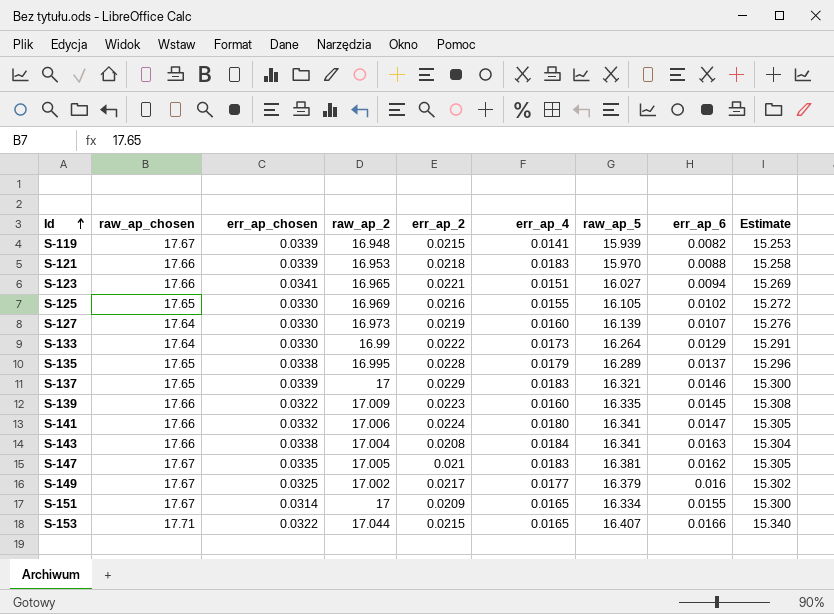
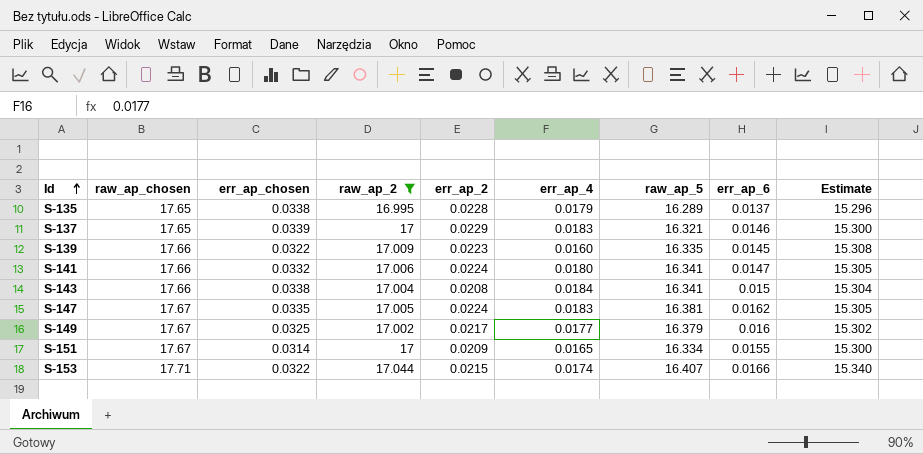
filter: none -> raw_ap_2 >= 16.995
S-143 | err_ap_6: 0.0163 -> 0.015
S-147 | err_ap_2: 0.021 -> 0.0224
S-153 | err_ap_4: 0.0165 -> 0.0174

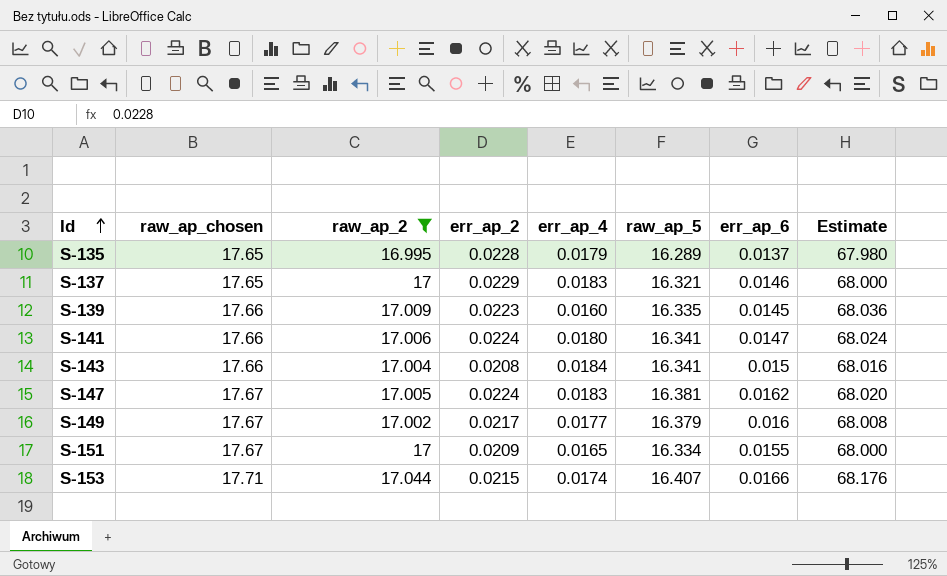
column err_ap_chosen | position: 3 -> none
column Estimate | formula: [raw_ap_2] * 0.9 -> [raw_ap_2] * 4

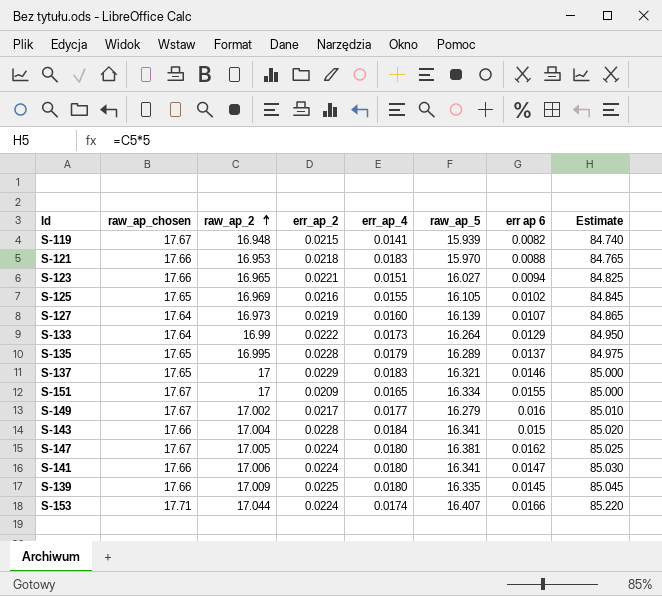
filter: raw_ap_2 >= 16.995 -> none
row order: Id ascending -> raw_ap_2 ascending
column name: err_ap_6 -> err ap 6
column Estimate | formula: [raw_ap_2] * 4 -> [raw_ap_2] * 5
S-149 | raw_ap_5: 16.379 -> 16.279
S-143 | err_ap_2: 0.0208 -> 0.0228
S-147 | err_ap_4: 0.0183 -> 0.0180
S-139 | err_ap_2: 0.0223 -> 0.0225
S-139 | err_ap_4: 0.0160 -> 0.0180
S-153 | err_ap_2: 0.0215 -> 0.0224

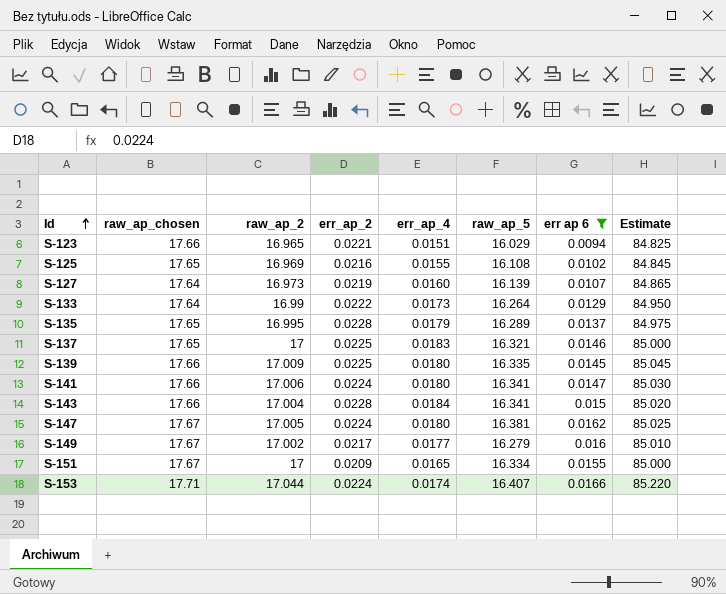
filter: none -> err ap 6 >= 0.0094
row order: raw_ap_2 ascending -> Id ascending
S-123 | raw_ap_5: 16.027 -> 16.029
S-125 | raw_ap_5: 16.105 -> 16.108
S-137 | err_ap_2: 0.0229 -> 0.0225

